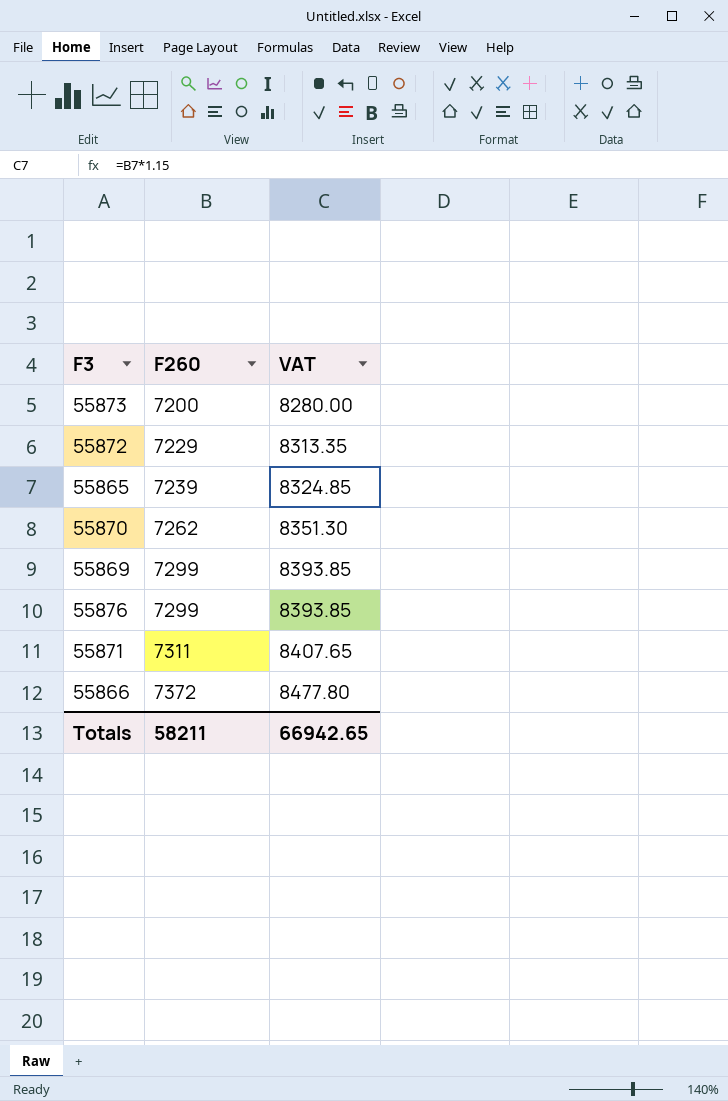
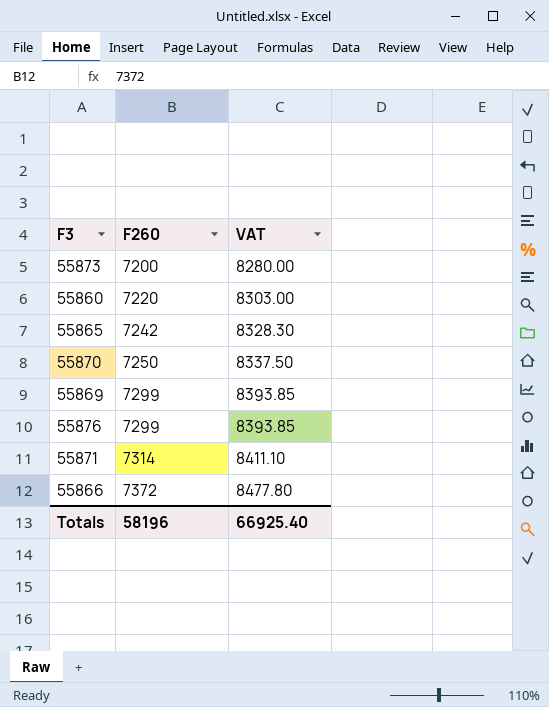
row 55872: 7229 | 8313.35 -> none
row 55860: none -> 7220 | 8303.00
55865 | F260: 7239 -> 7242
55865 | VAT: 8324.85 -> 8328.30
55870 | F260: 7262 -> 7250
55870 | VAT: 8351.30 -> 8337.50
55871 | F260: 7311 -> 7314
55871 | VAT: 8407.65 -> 8411.10
Totals | F260: 58211 -> 58196
Totals | VAT: 66942.65 -> 66925.40

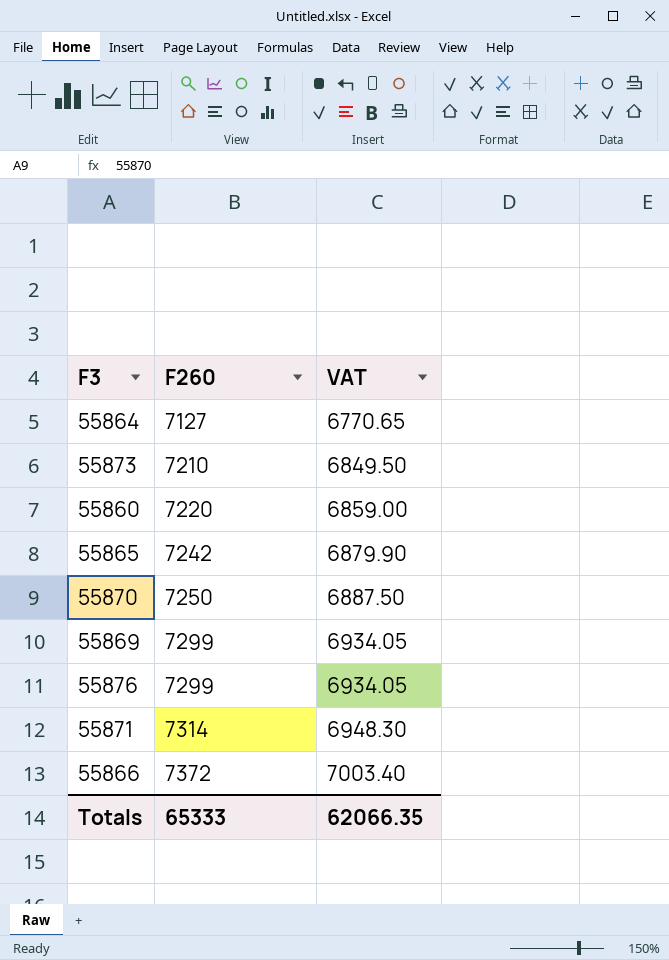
column VAT | formula: [F260] * 1.15 -> [F260] * 0.95
row 55864: none -> 7127 | 6770.65
55873 | F260: 7200 -> 7210
Totals | F260: 58196 -> 65333
Totals | VAT: 66925.40 -> 62066.35

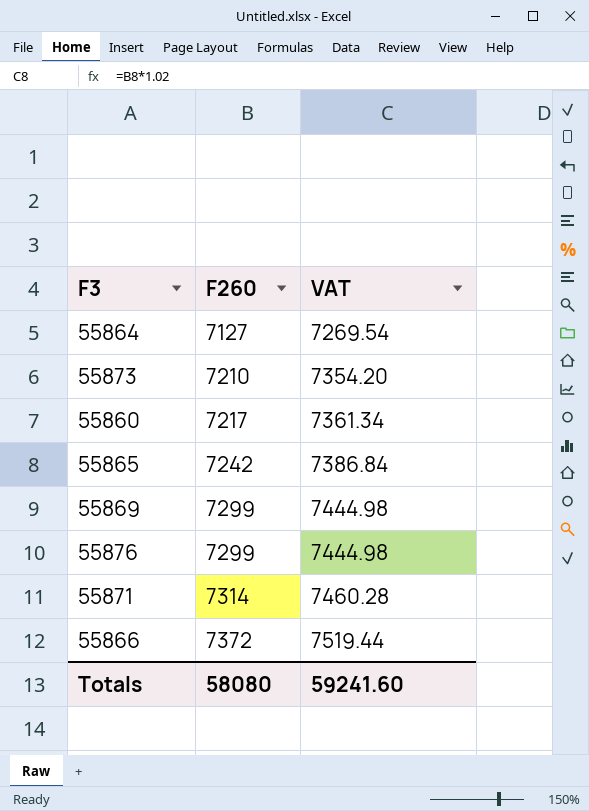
column VAT | formula: [F260] * 0.95 -> [F260] * 1.02
row 55870: 7250 | 6887.50 -> none
55860 | F260: 7220 -> 7217
Totals | F260: 65333 -> 58080
Totals | VAT: 62066.35 -> 59241.60

